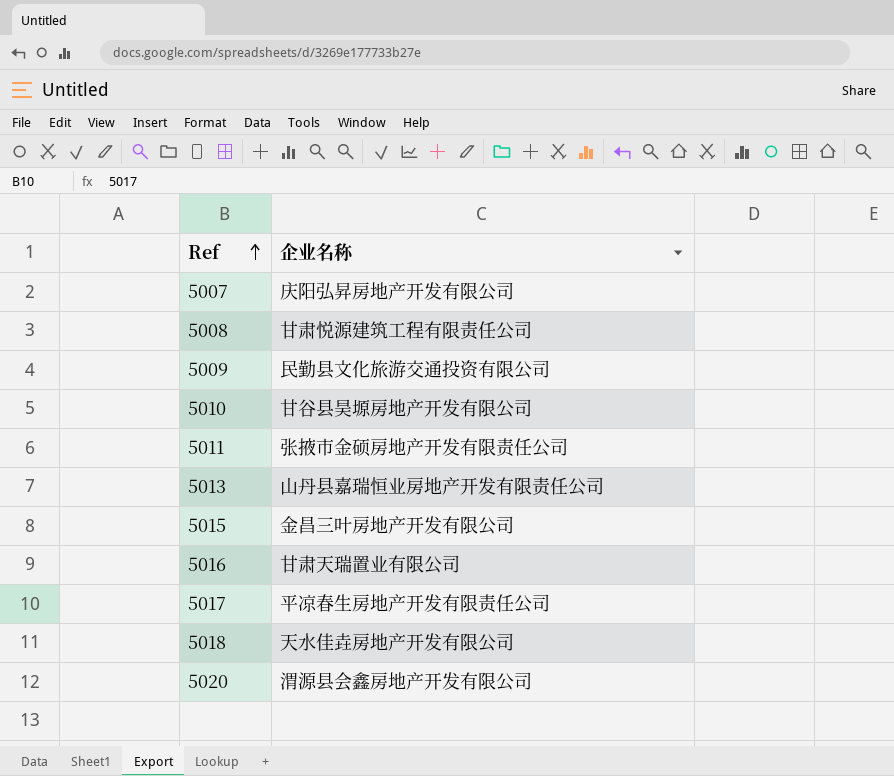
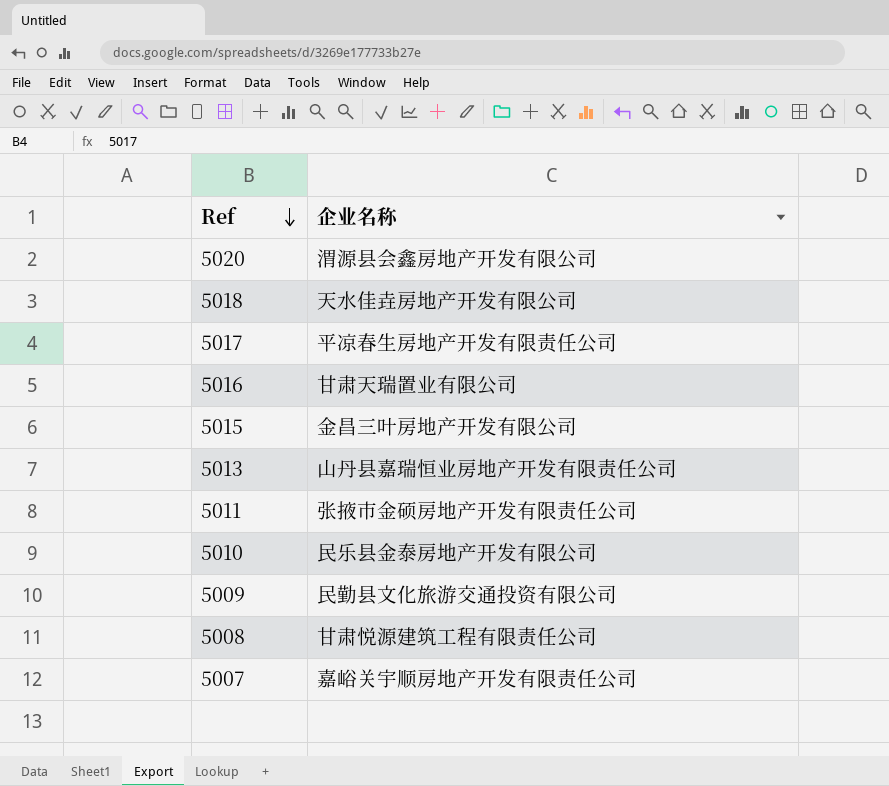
row order: Ref ascending -> Ref descending
5010 | 企业名称: 甘谷县昊塬房地产开发有限公司 -> 民乐县金泰房地产开发有限公司
5007 | 企业名称: 庆阳弘昇房地产开发有限公司 -> 嘉峪关宇顺房地产开发有限责任公司

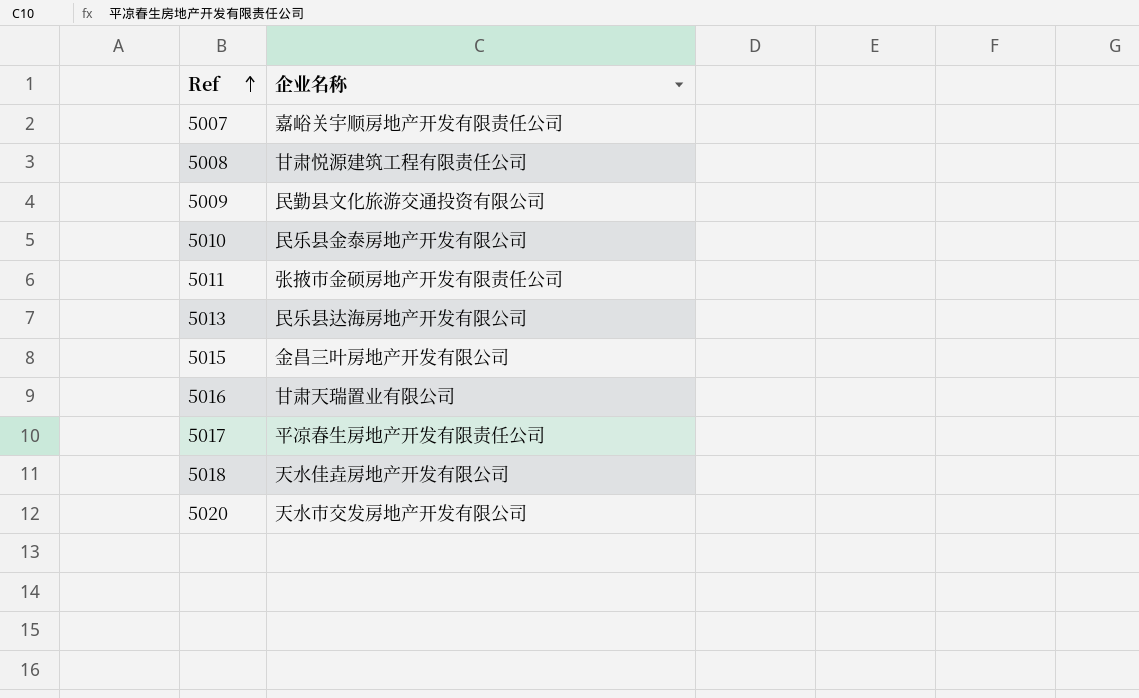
row order: Ref descending -> Ref ascending
5013 | 企业名称: 山丹县嘉瑞恒业房地产开发有限责任公司 -> 民乐县达海房地产开发有限公司
5020 | 企业名称: 渭源县会鑫房地产开发有限公司 -> 天水市交发房地产开发有限公司

